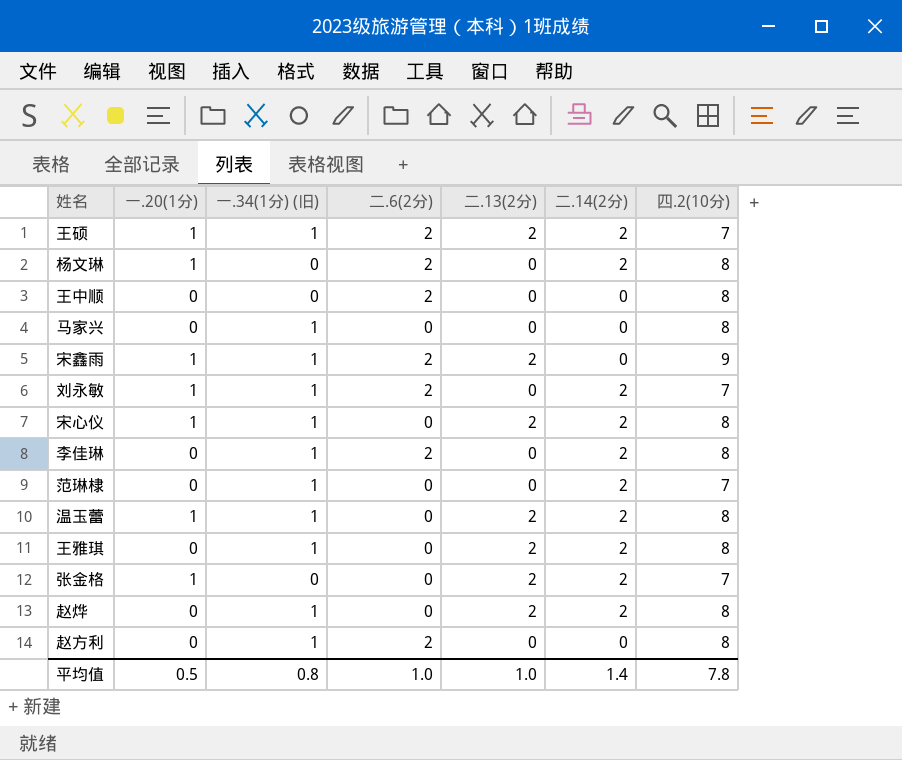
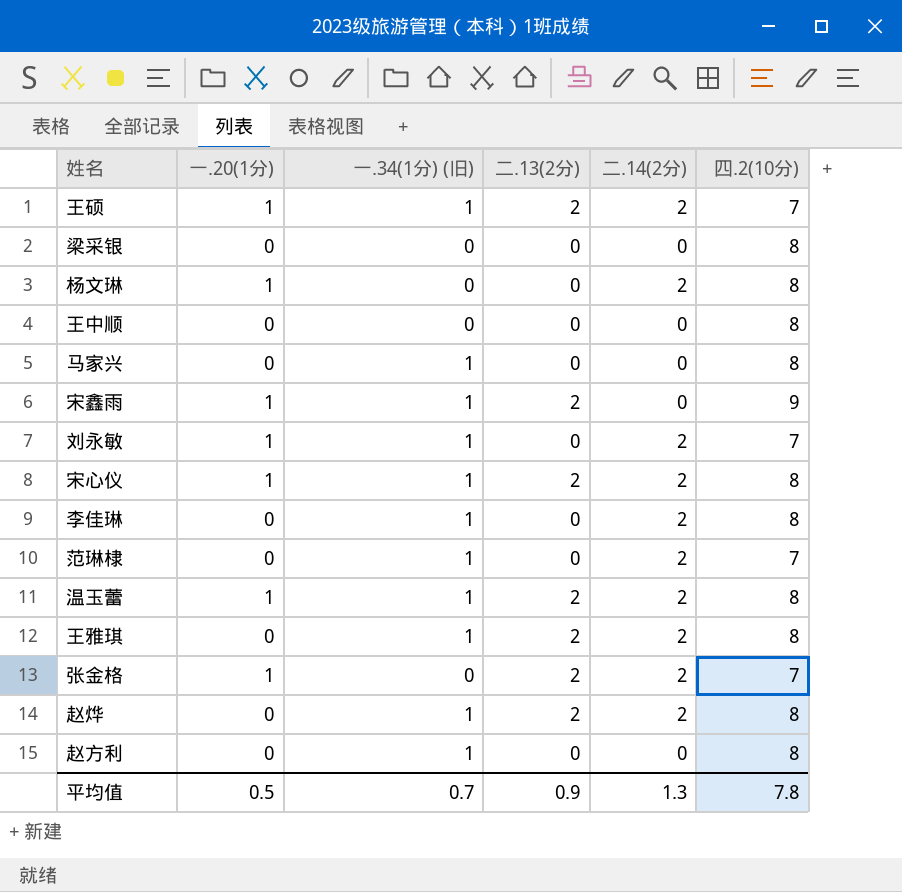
column 二.6(2分) | position: 4 -> none
row 梁采银: none -> 0 | 0 | 0 | 0 | 8
平均值 | 一.34(1分) (旧): 0.8 -> 0.7
平均值 | 二.13(2分): 1.0 -> 0.9
平均值 | 二.14(2分): 1.4 -> 1.3

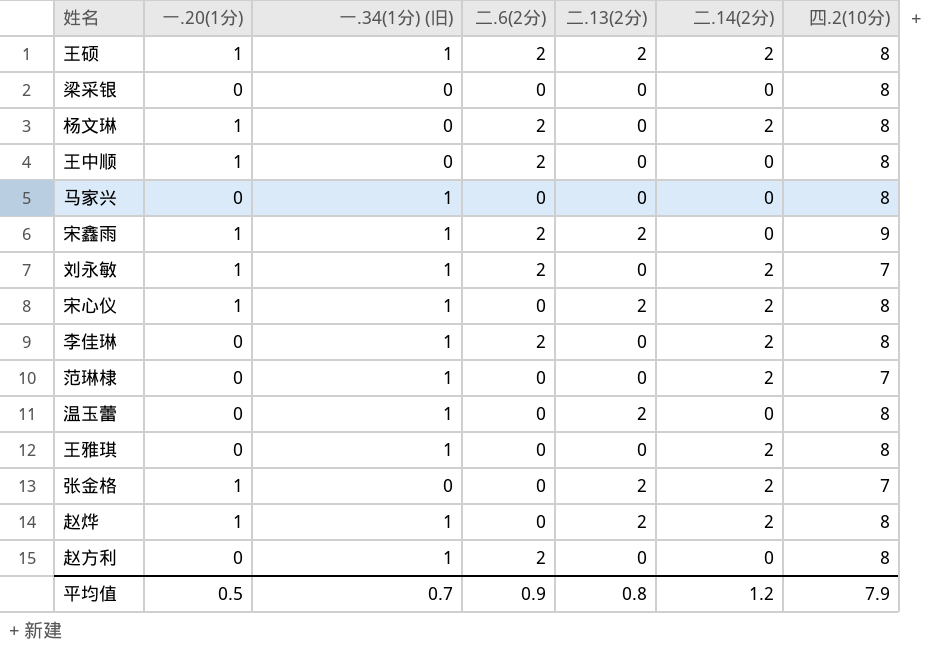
column 二.6(2分) | position: none -> 4
王硕 | 四.2(10分): 7 -> 8
王中顺 | 一.20(1分): 0 -> 1
温玉蕾 | 一.20(1分): 1 -> 0
温玉蕾 | 二.14(2分): 2 -> 0
王雅琪 | 二.13(2分): 2 -> 0
赵烨 | 一.20(1分): 0 -> 1
平均值 | 二.13(2分): 0.9 -> 0.8
平均值 | 二.14(2分): 1.3 -> 1.2
平均值 | 四.2(10分): 7.8 -> 7.9

